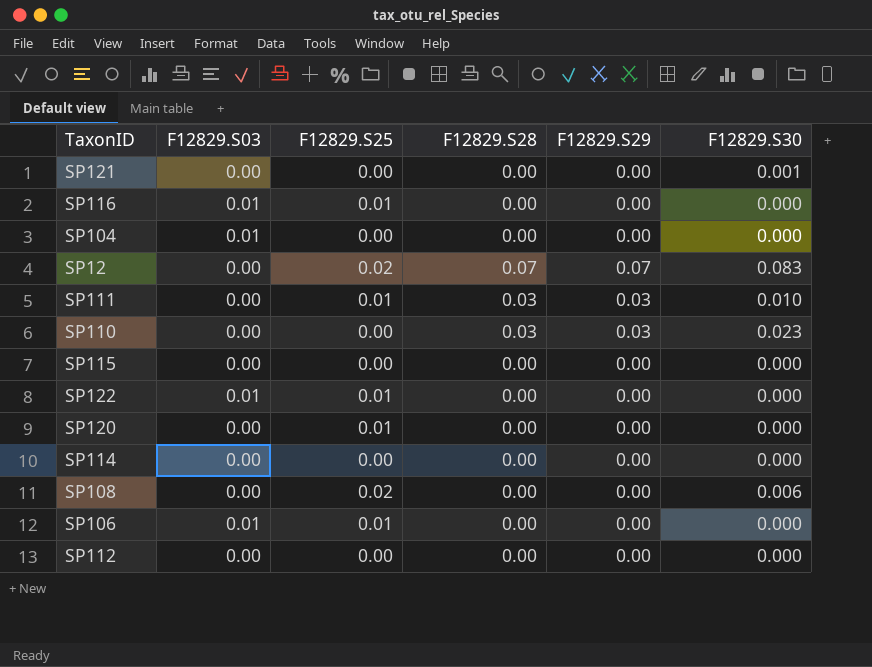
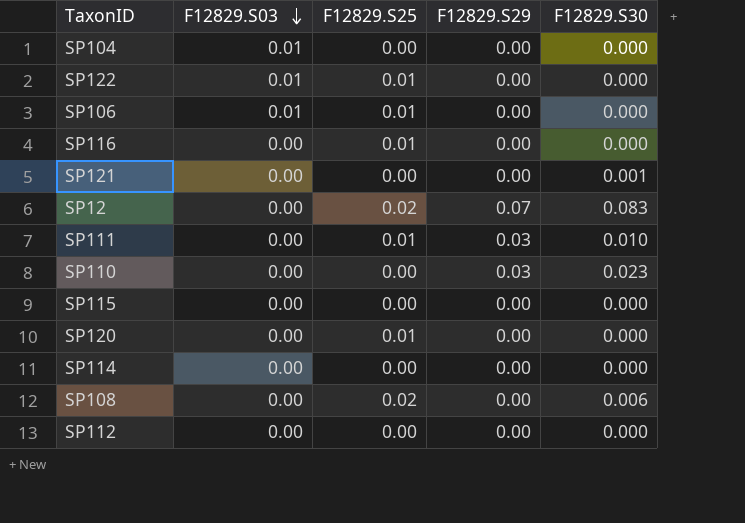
row order: none -> F12829.S03 descending
column F12829.S28 | position: 4 -> none
SP116 | F12829.S03: 0.01 -> 0.00

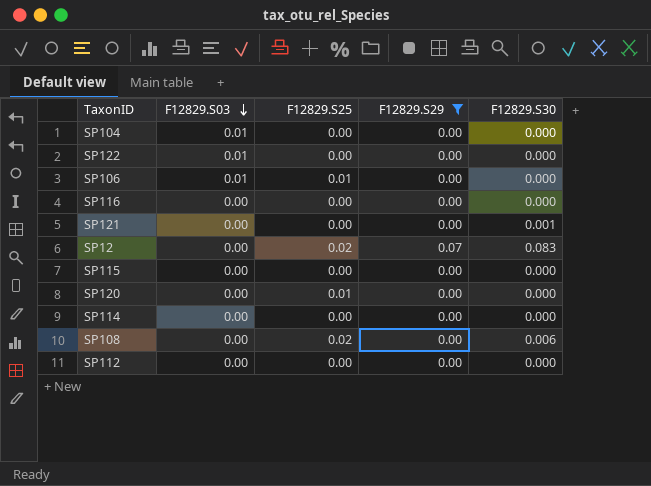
filter: none -> F12829.S29 != 0.03
SP122 | F12829.S25: 0.01 -> 0.00
SP116 | F12829.S25: 0.01 -> 0.00

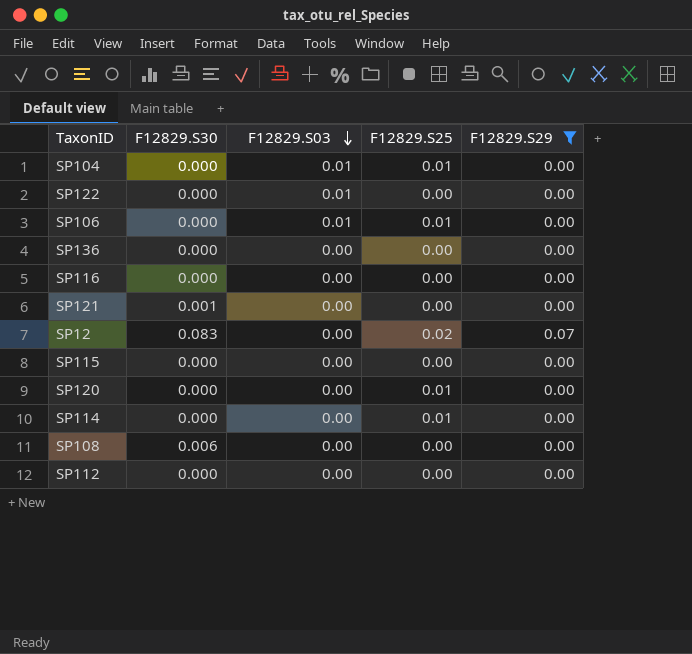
column F12829.S30 | position: 5 -> 2
SP104 | F12829.S25: 0.00 -> 0.01
row SP136: none -> 0.000 | 0.00 | 0.00 | 0.00
SP114 | F12829.S25: 0.00 -> 0.01
SP108 | F12829.S25: 0.02 -> 0.00

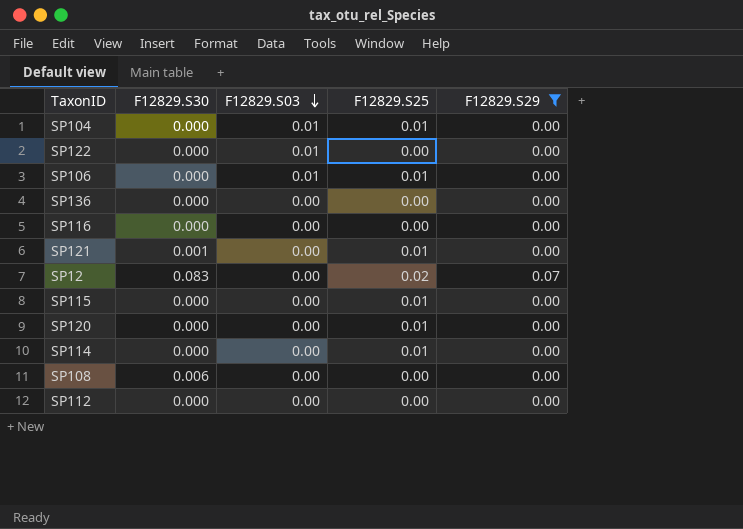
SP121 | F12829.S25: 0.00 -> 0.01
SP115 | F12829.S25: 0.00 -> 0.01

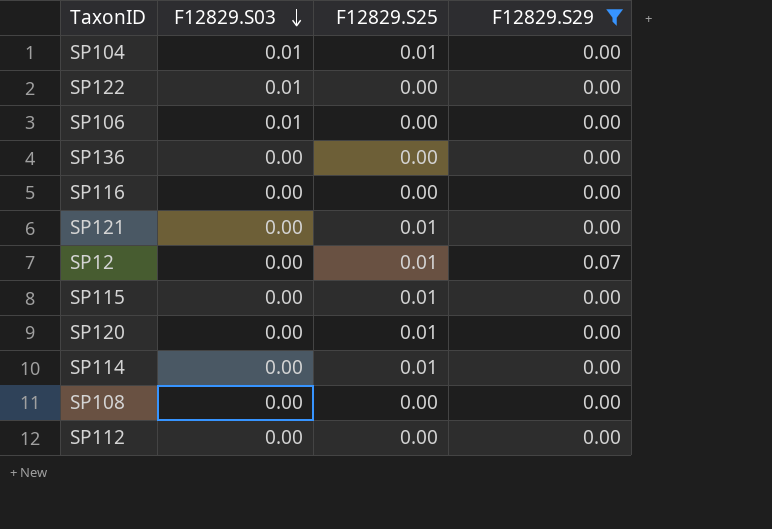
column F12829.S30 | position: 2 -> none
SP106 | F12829.S25: 0.01 -> 0.00
SP12 | F12829.S25: 0.02 -> 0.01

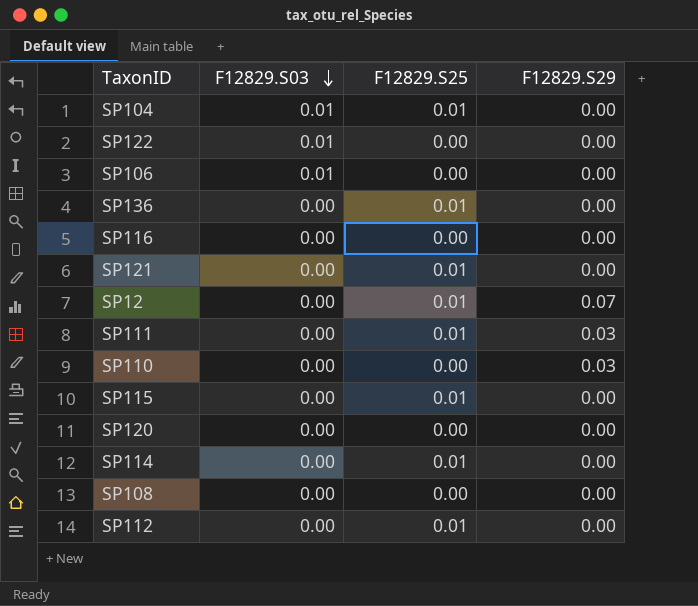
filter: F12829.S29 != 0.03 -> none
SP136 | F12829.S25: 0.00 -> 0.01
SP120 | F12829.S25: 0.01 -> 0.00
SP112 | F12829.S25: 0.00 -> 0.01

